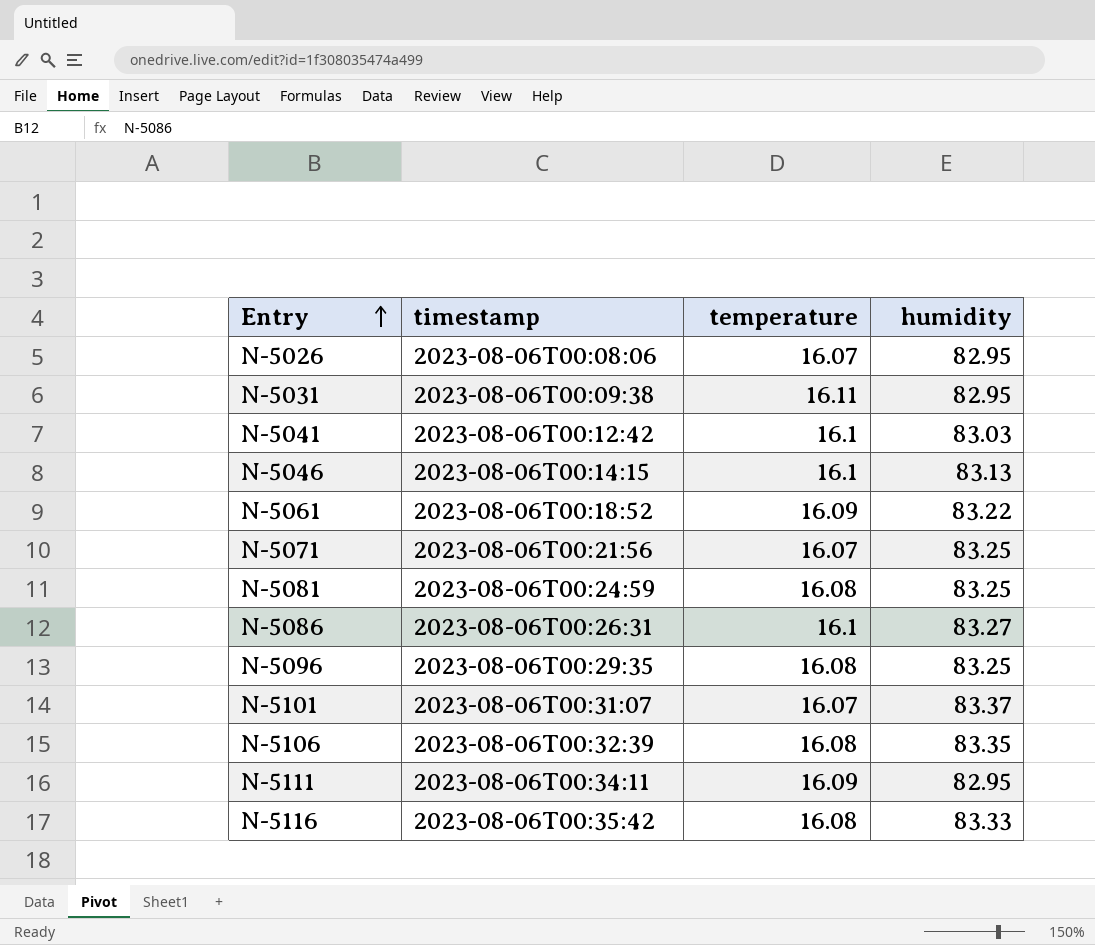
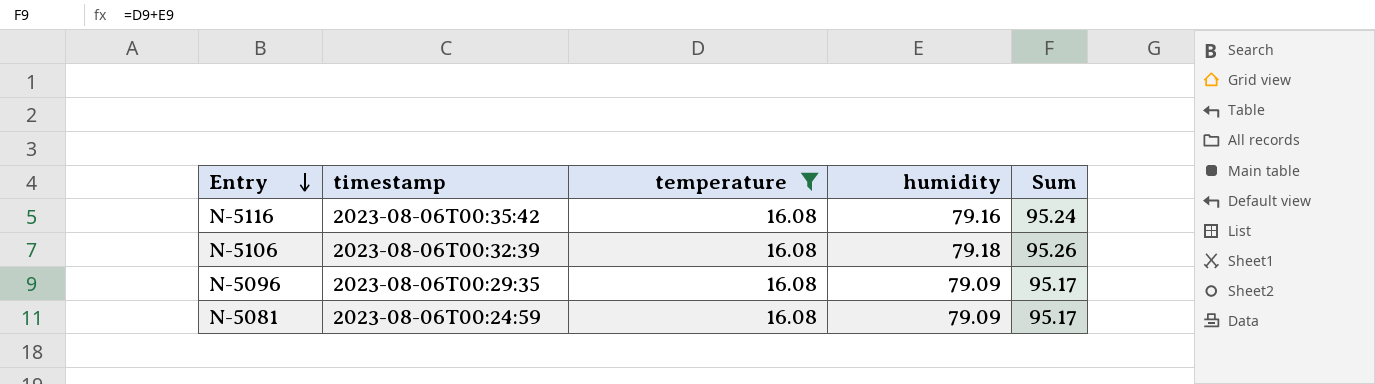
filter: none -> temperature = 16.08
row order: Entry ascending -> Entry descending
column Sum | formula: none -> [temperature] + [humidity]
N-5116 | humidity: 83.33 -> 79.16
N-5106 | humidity: 83.35 -> 79.18
N-5096 | humidity: 83.25 -> 79.09
N-5081 | humidity: 83.25 -> 79.09

